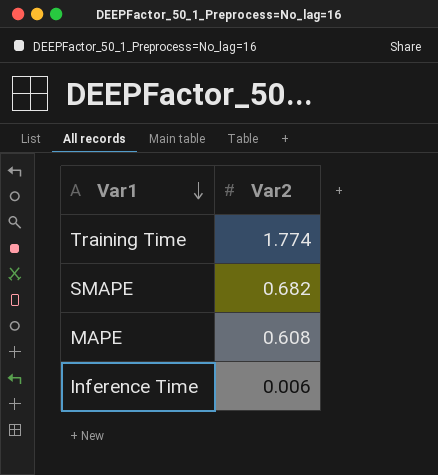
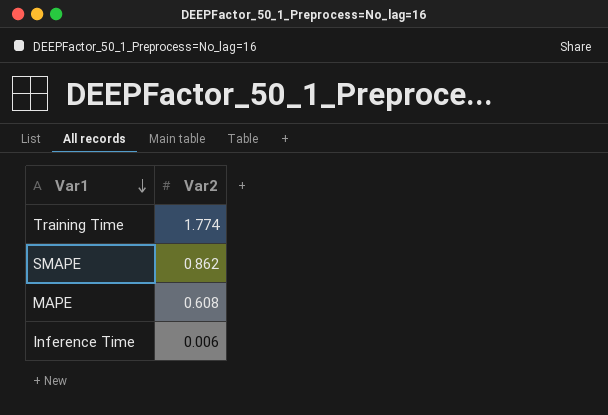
SMAPE | Var2: 0.682 -> 0.862

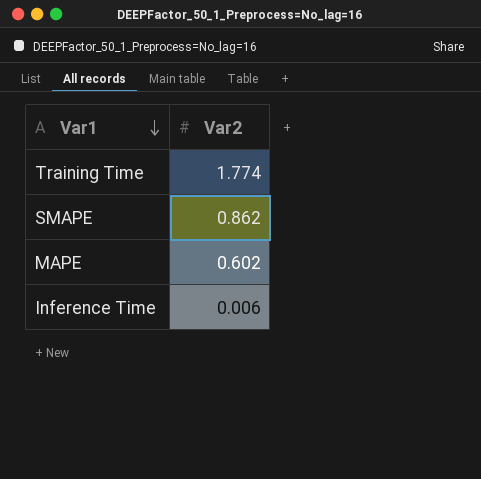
MAPE | Var2: 0.608 -> 0.602

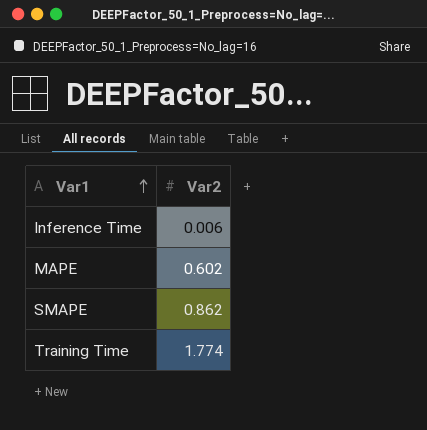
row order: Var1 descending -> Var1 ascending

